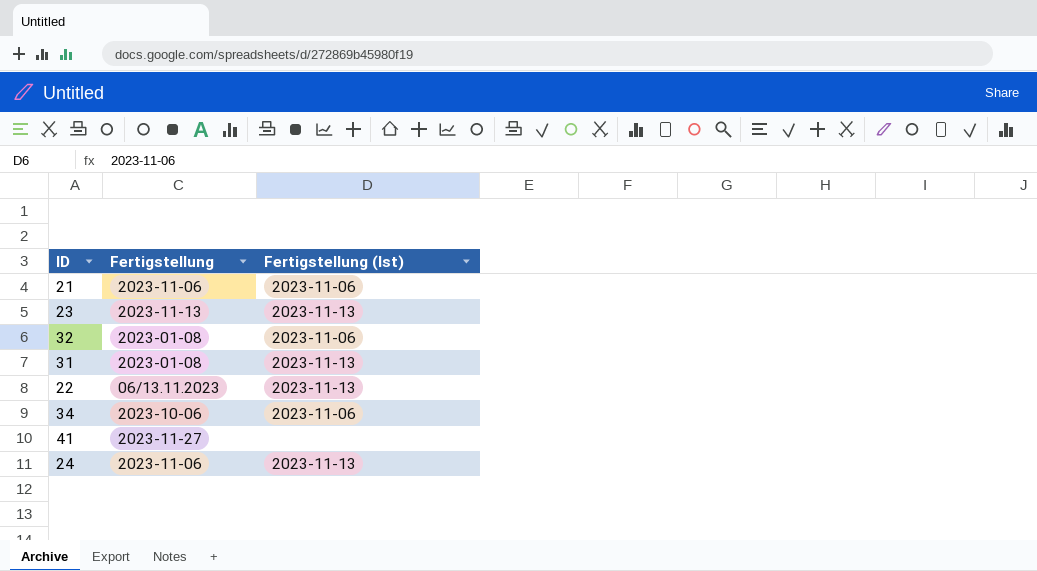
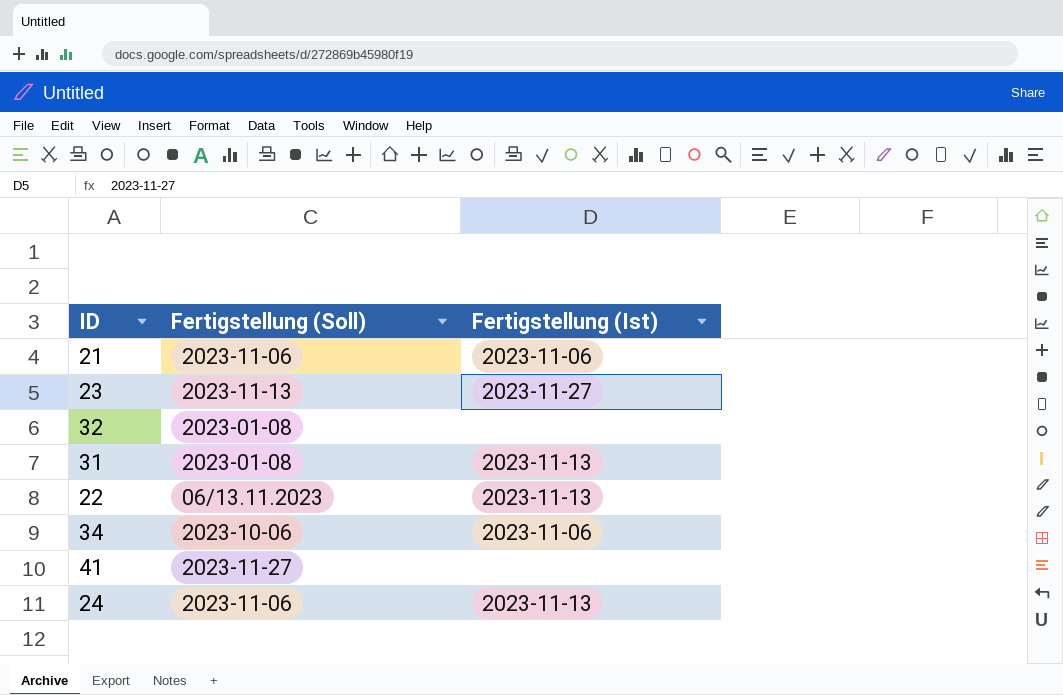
column name: Fertigstellung -> Fertigstellung (Soll)
23 | Fertigstellung (Ist): 2023-11-13 -> 2023-11-27
32 | Fertigstellung (Ist): 2023-11-06 -> none

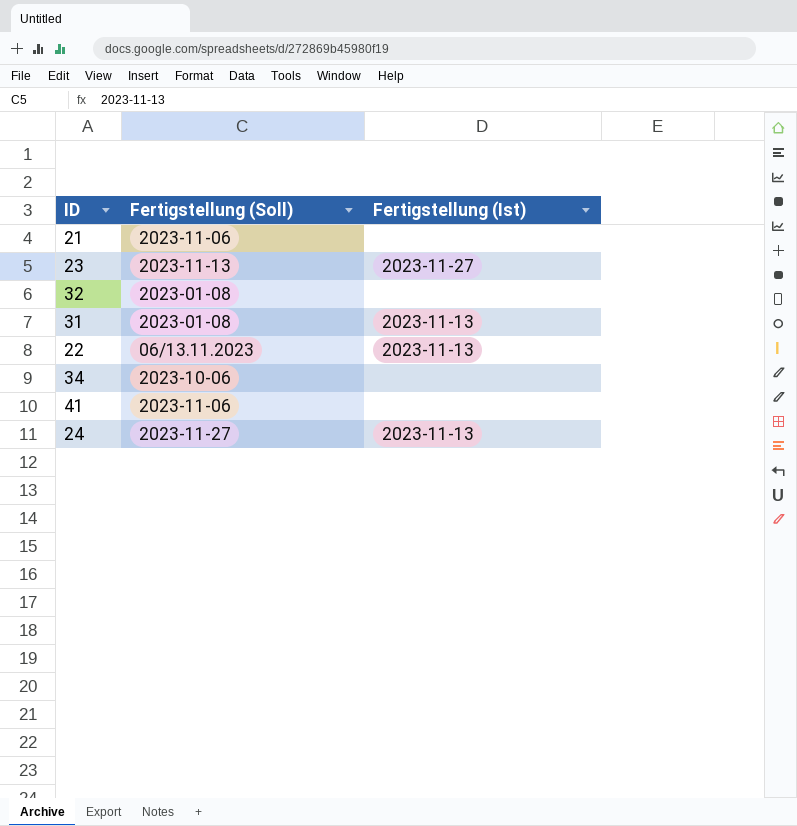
21 | Fertigstellung (Ist): 2023-11-06 -> none
34 | Fertigstellung (Ist): 2023-11-06 -> none
41 | Fertigstellung (Soll): 2023-11-27 -> 2023-11-06
24 | Fertigstellung (Soll): 2023-11-06 -> 2023-11-27

